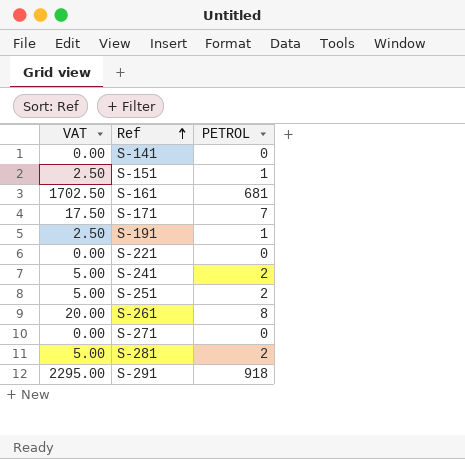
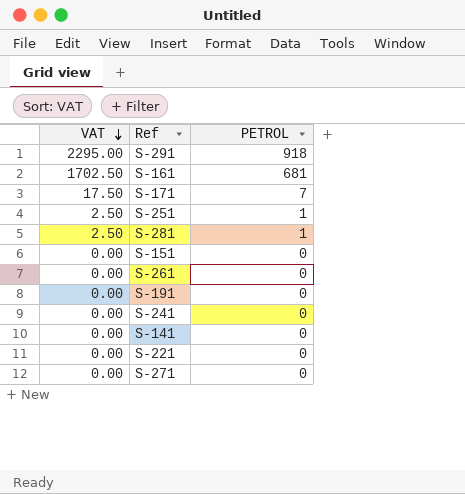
row order: Ref ascending -> VAT descending
S-251 | VAT: 5.00 -> 2.50
S-251 | PETROL: 2 -> 1
S-281 | VAT: 5.00 -> 2.50
S-281 | PETROL: 2 -> 1
S-151 | VAT: 2.50 -> 0.00
S-151 | PETROL: 1 -> 0
S-261 | VAT: 20.00 -> 0.00
S-261 | PETROL: 8 -> 0
S-191 | VAT: 2.50 -> 0.00
S-191 | PETROL: 1 -> 0
S-241 | VAT: 5.00 -> 0.00
S-241 | PETROL: 2 -> 0

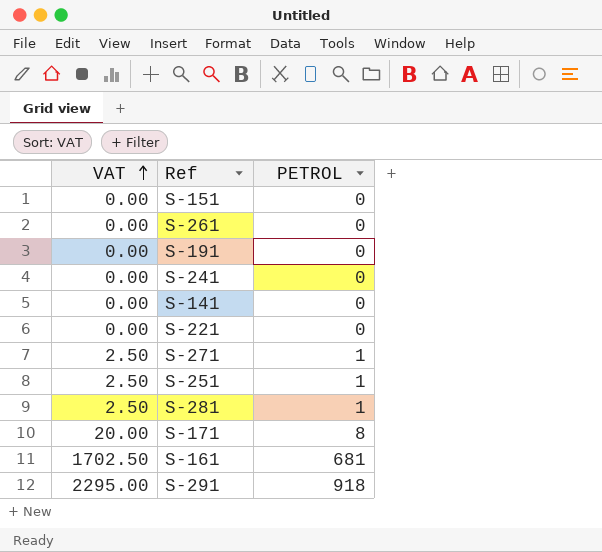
row order: VAT descending -> VAT ascending
S-271 | VAT: 0.00 -> 2.50
S-271 | PETROL: 0 -> 1
S-171 | VAT: 17.50 -> 20.00
S-171 | PETROL: 7 -> 8

